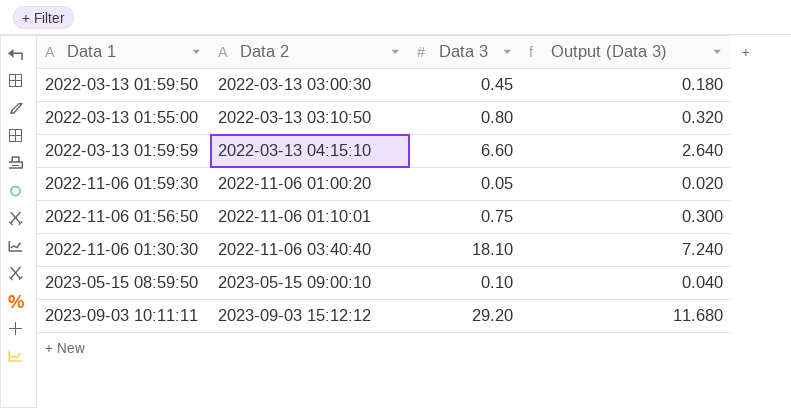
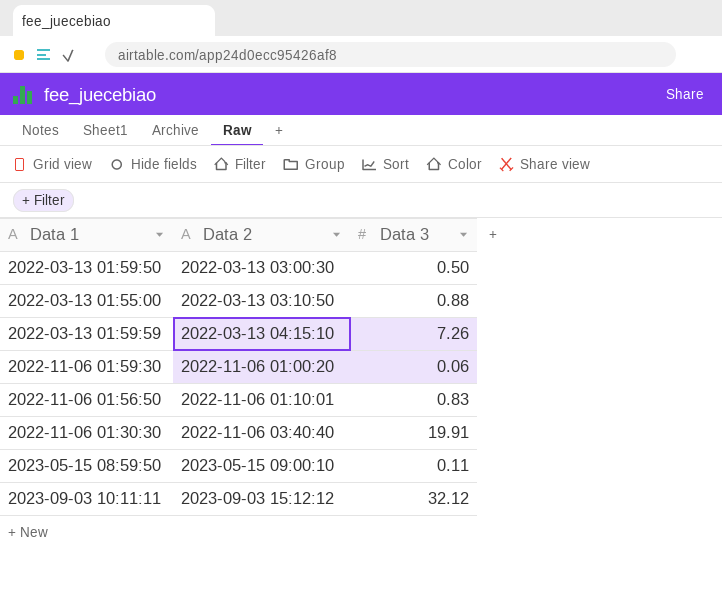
column Output (Data 3) | formula: [Data 3] * 0.4 -> none
2022-03-13 01:59:50 | Data 3: 0.45 -> 0.50
2022-03-13 01:55:00 | Data 3: 0.80 -> 0.88
2022-03-13 01:59:59 | Data 3: 6.60 -> 7.26
2022-11-06 01:59:30 | Data 3: 0.05 -> 0.06
2022-11-06 01:56:50 | Data 3: 0.75 -> 0.83
2022-11-06 01:30:30 | Data 3: 18.10 -> 19.91
2023-05-15 08:59:50 | Data 3: 0.10 -> 0.11
2023-09-03 10:11:11 | Data 3: 29.20 -> 32.12

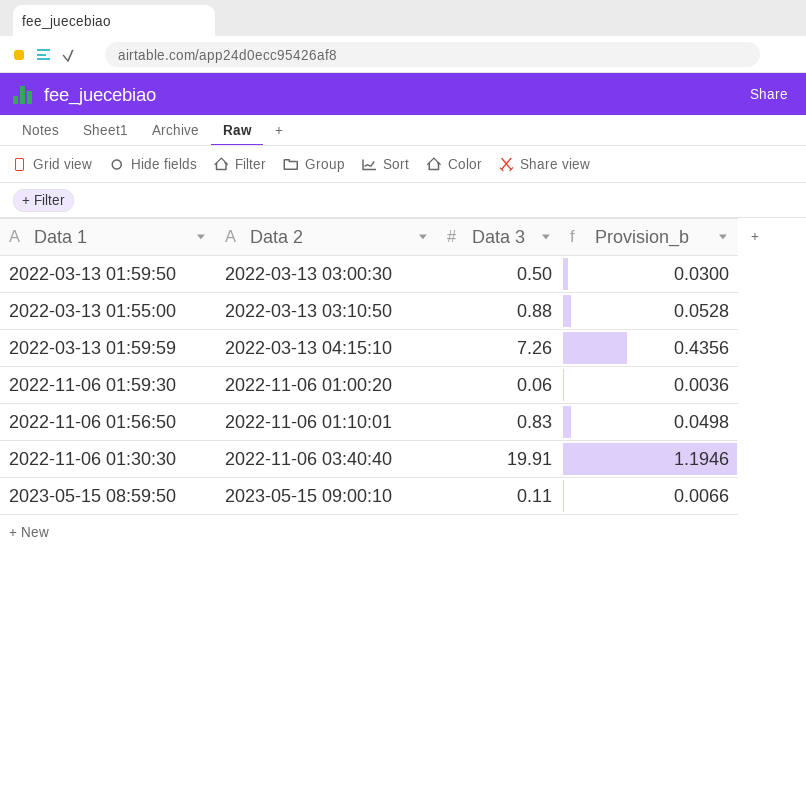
column Provision_b | formula: none -> [Data 3] * 0.06
row 2023-09-03 10:11:11: 2023-09-03 15:12:12 | 32.12 -> none

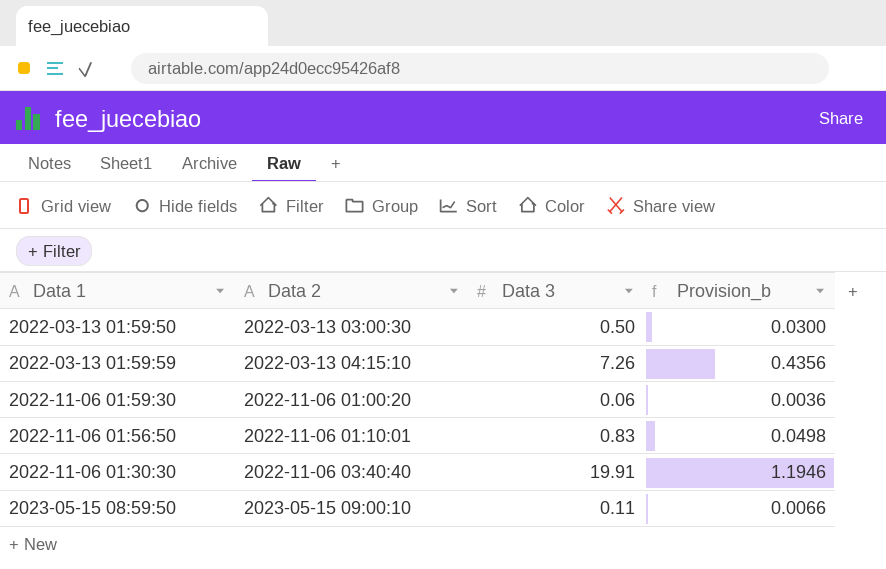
row 2022-03-13 01:55:00: 2022-03-13 03:10:50 | 0.88 | 0.0528 -> none

